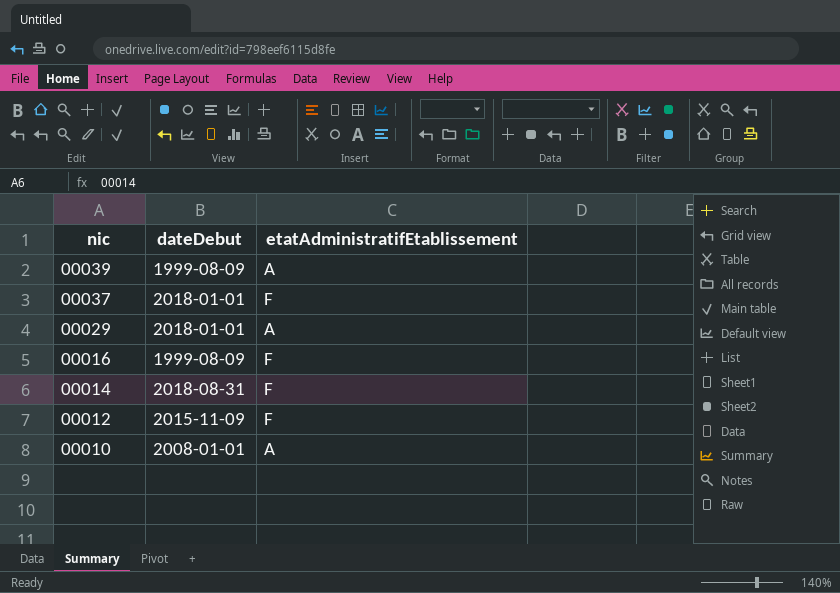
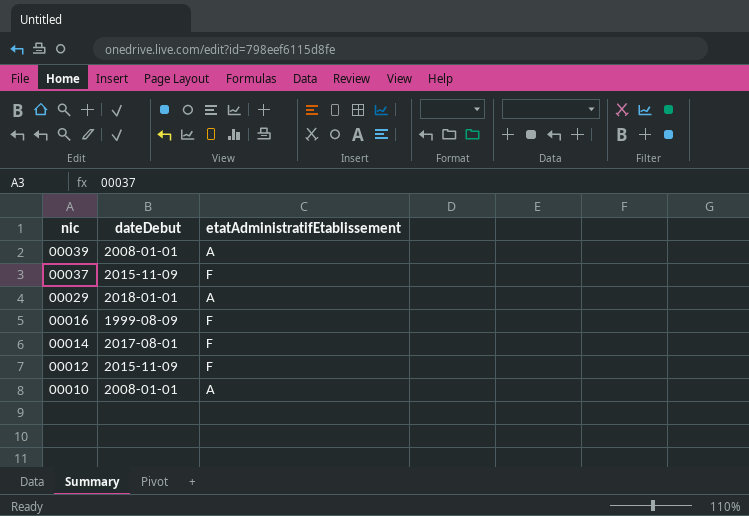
00039 | dateDebut: 1999-08-09 -> 2008-01-01
00037 | dateDebut: 2018-01-01 -> 2015-11-09
00014 | dateDebut: 2018-08-31 -> 2017-08-01

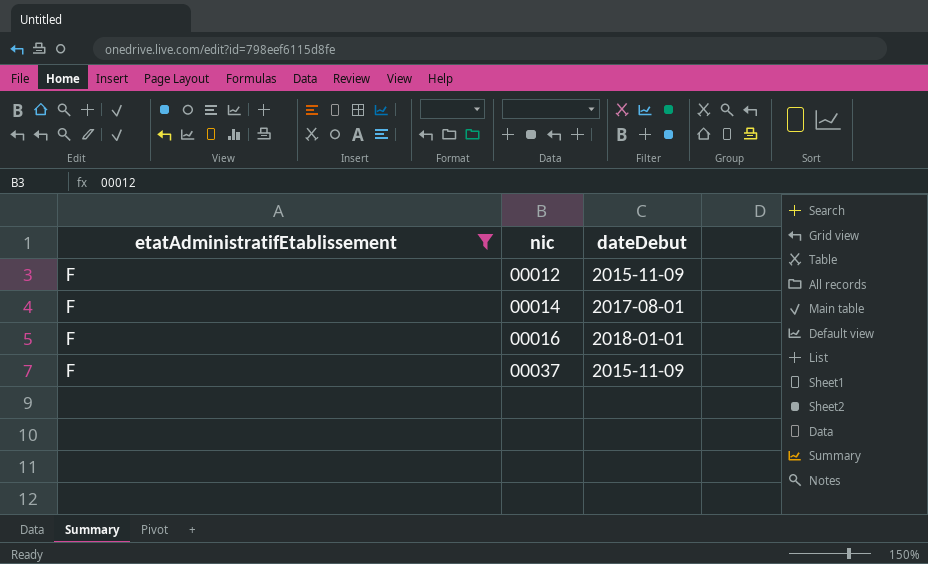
filter: none -> etatAdministratifEtablissement = F
row order: nic descending -> nic ascending
column etatAdministratifEtablissement | position: 3 -> 1
00016 | dateDebut: 1999-08-09 -> 2018-01-01

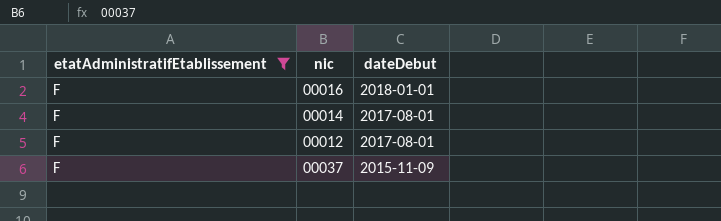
row order: nic ascending -> dateDebut descending
00012 | dateDebut: 2015-11-09 -> 2017-08-01

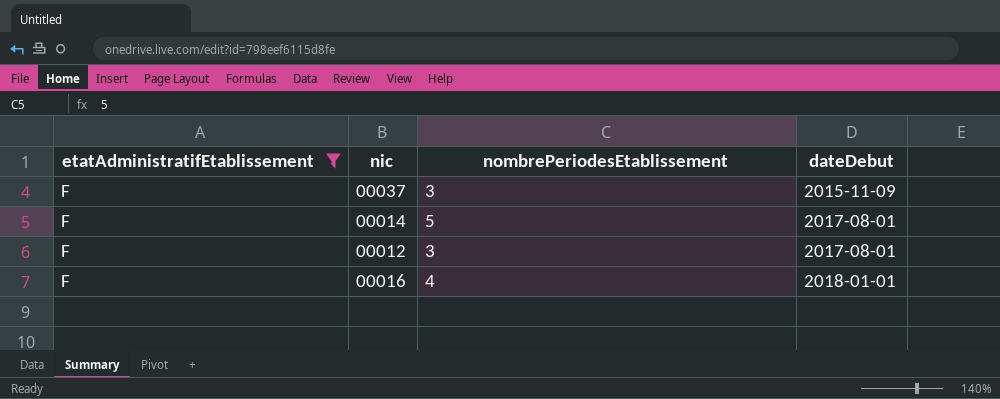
row order: dateDebut descending -> dateDebut ascending
column nombrePeriodesEtablissement | position: none -> 3

